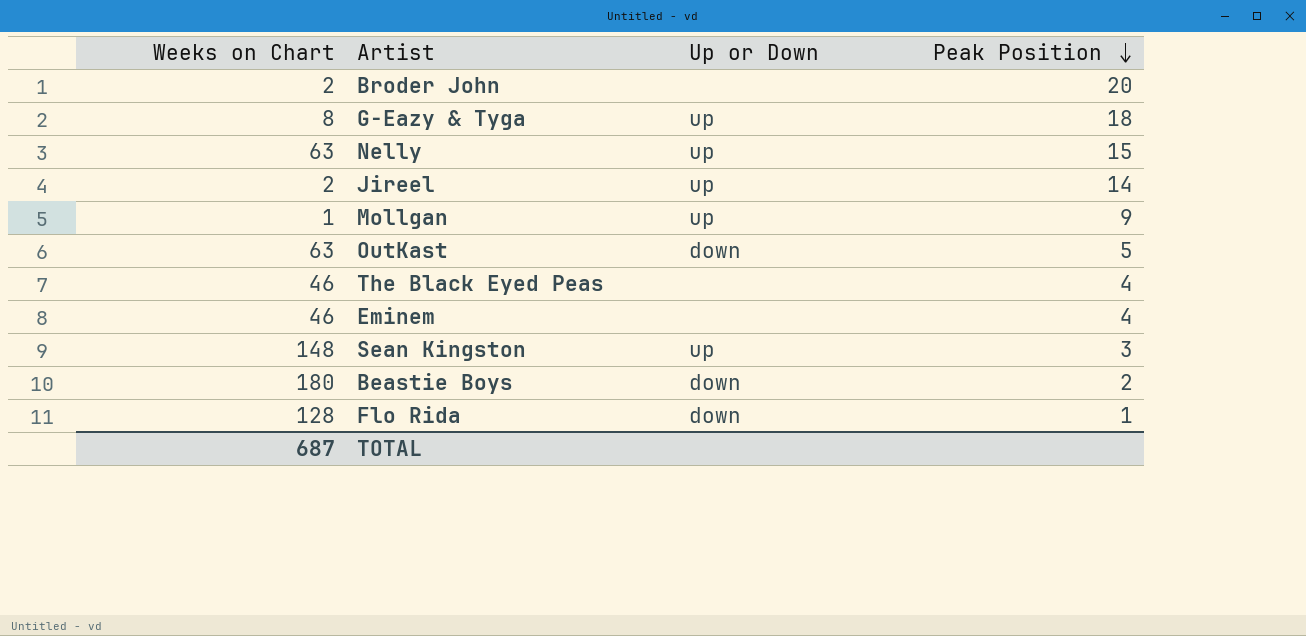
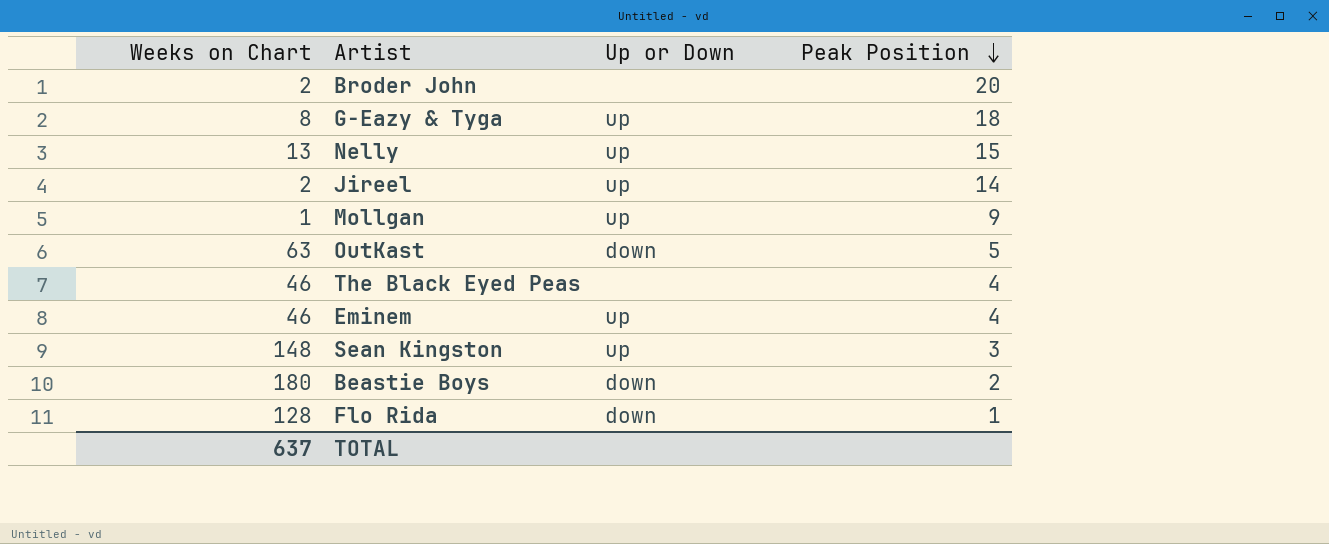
Nelly | Weeks on Chart: 63 -> 13
Eminem | Up or Down: none -> up
TOTAL | Weeks on Chart: 687 -> 637

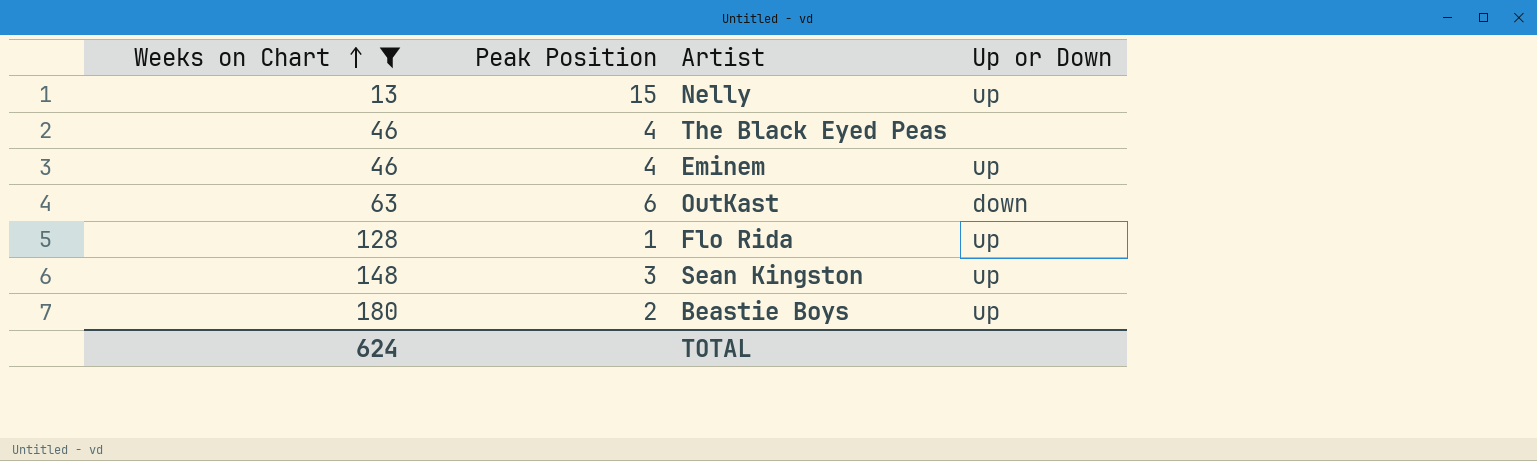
filter: none -> Weeks on Chart >= 13
row order: Peak Position descending -> Weeks on Chart ascending
column Peak Position | position: 4 -> 2
OutKast | Peak Position: 5 -> 6
Flo Rida | Up or Down: down -> up
Beastie Boys | Up or Down: down -> up
TOTAL | Weeks on Chart: 637 -> 624

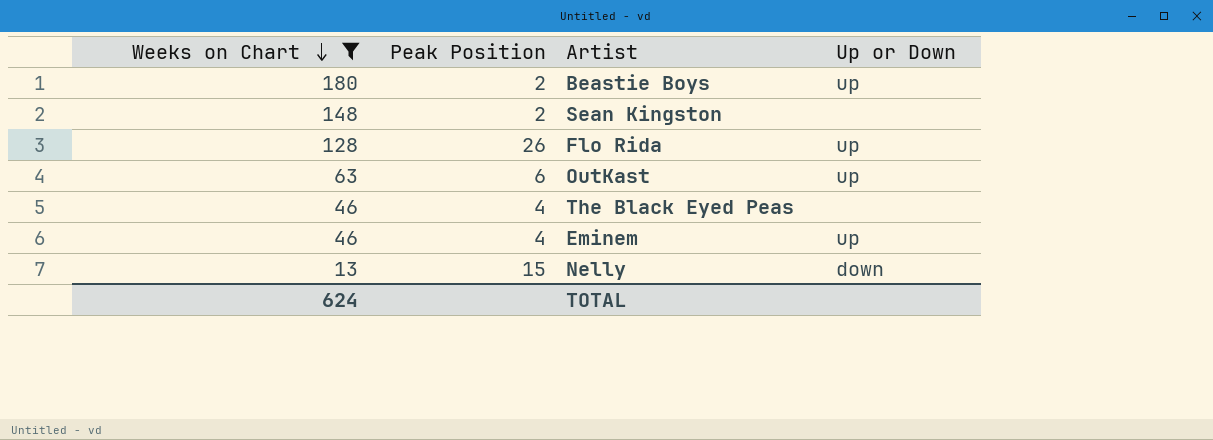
row order: Weeks on Chart ascending -> Weeks on Chart descending
Sean Kingston | Peak Position: 3 -> 2
Sean Kingston | Up or Down: up -> none
Flo Rida | Peak Position: 1 -> 26
OutKast | Up or Down: down -> up
Nelly | Up or Down: up -> down

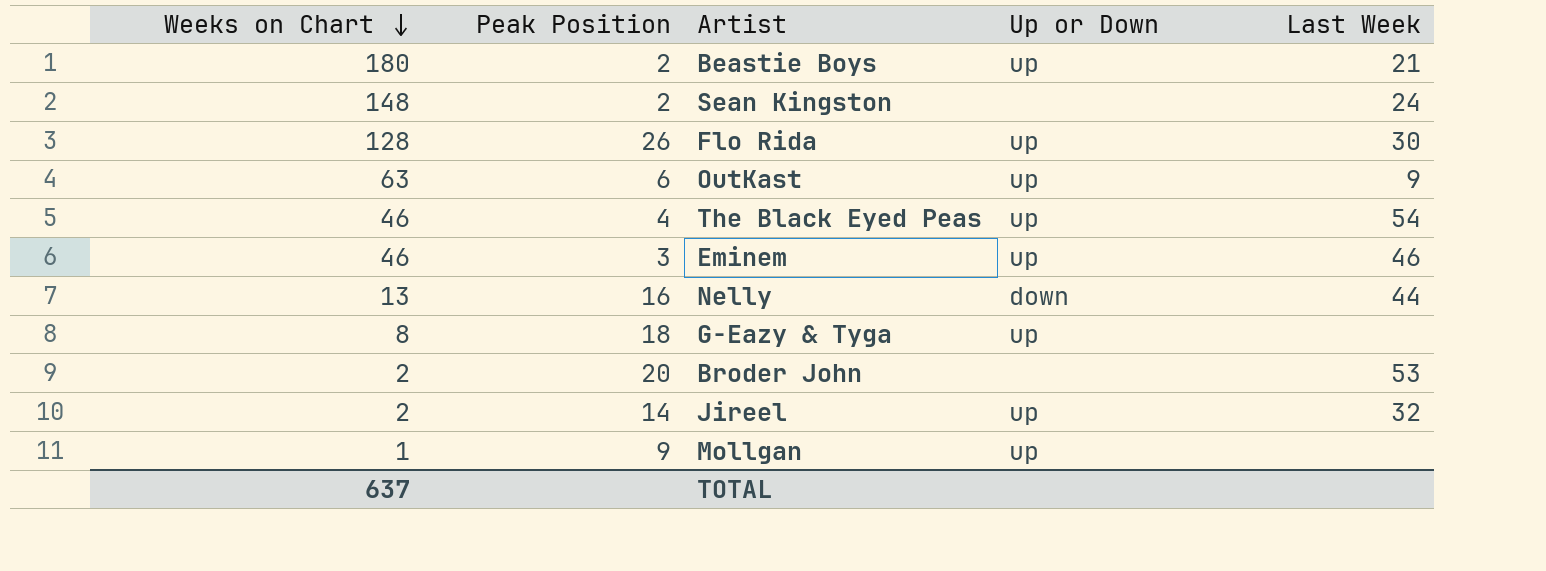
filter: Weeks on Chart >= 13 -> none
column Last Week | position: none -> 5
The Black Eyed Peas | Up or Down: none -> up
Eminem | Peak Position: 4 -> 3
Nelly | Peak Position: 15 -> 16
TOTAL | Weeks on Chart: 624 -> 637

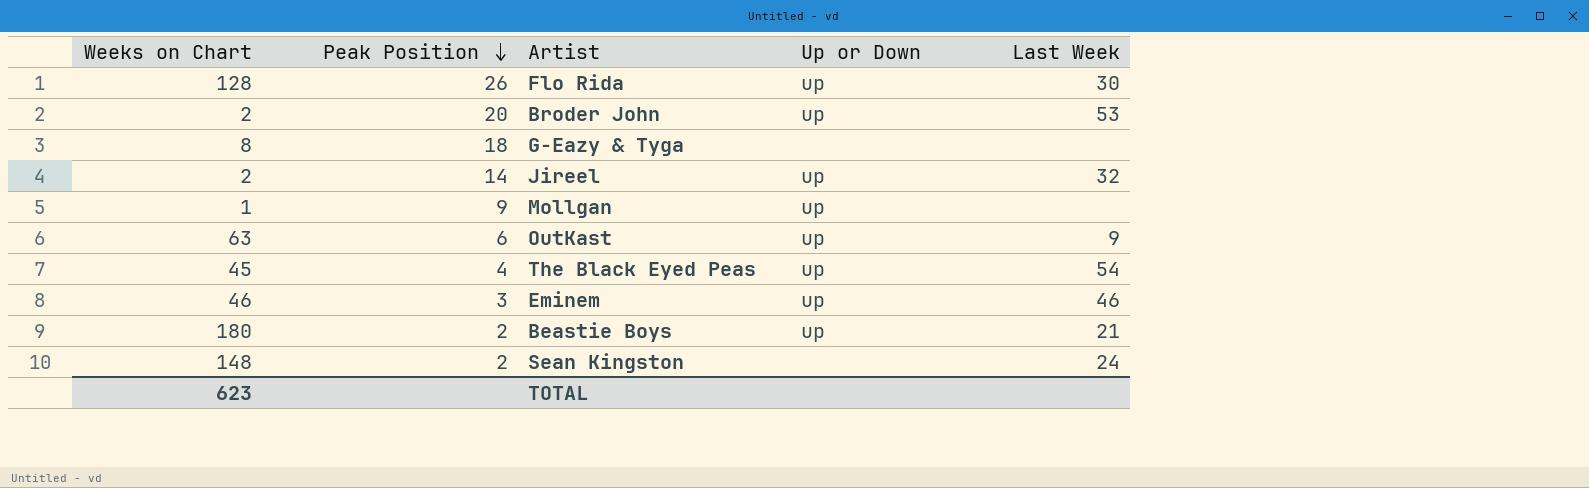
row order: Weeks on Chart descending -> Peak Position descending
row Nelly: 13 | 16 | down | 44 -> none
Broder John | Up or Down: none -> up
G-Eazy & Tyga | Up or Down: up -> none
The Black Eyed Peas | Weeks on Chart: 46 -> 45
TOTAL | Weeks on Chart: 637 -> 623

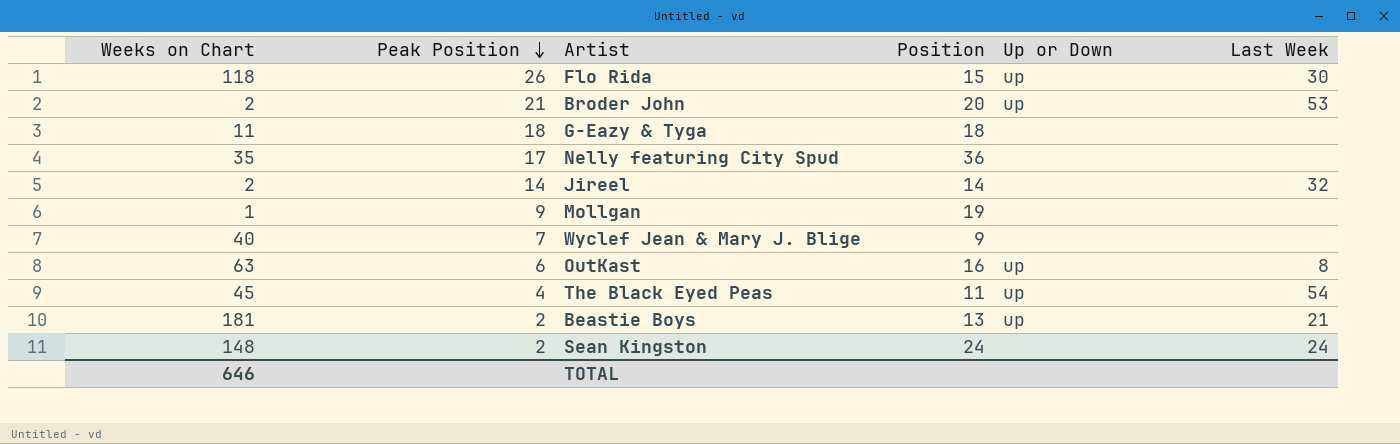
column Position | position: none -> 4
row Eminem: 46 | 3 | up | 46 -> none
Flo Rida | Weeks on Chart: 128 -> 118
Broder John | Peak Position: 20 -> 21
G-Eazy & Tyga | Weeks on Chart: 8 -> 11
row Nelly featuring City Spud: none -> 35 | 17 | 36 | none | none
Jireel | Up or Down: up -> none
Mollgan | Up or Down: up -> none
row Wyclef Jean & Mary J. Blige: none -> 40 | 7 | 9 | none | none
OutKast | Last Week: 9 -> 8
Beastie Boys | Weeks on Chart: 180 -> 181
TOTAL | Weeks on Chart: 623 -> 646

